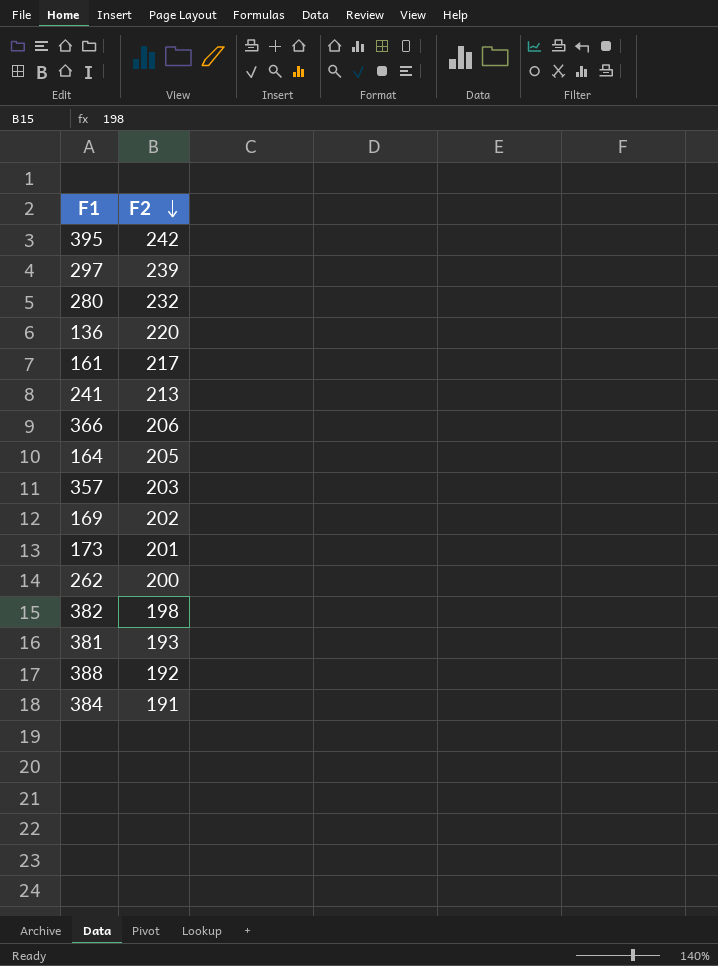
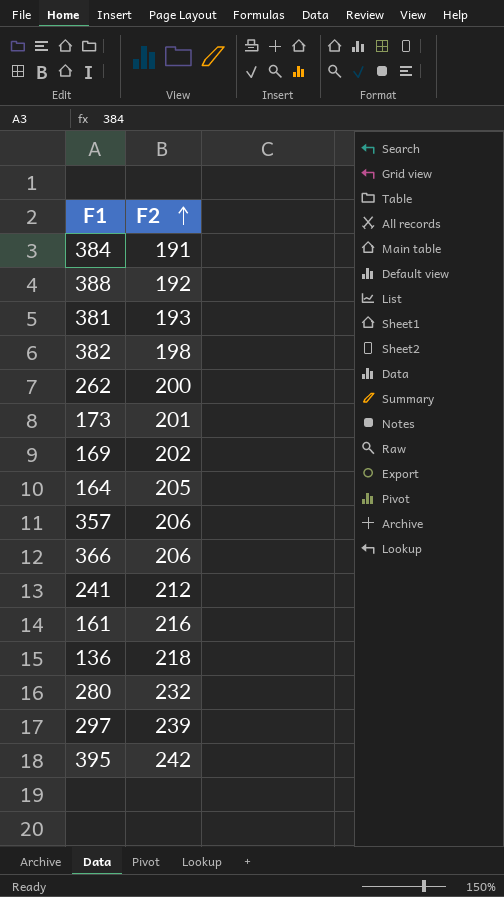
row order: F2 descending -> F2 ascending
357 | F2: 203 -> 206
241 | F2: 213 -> 212
161 | F2: 217 -> 216
136 | F2: 220 -> 218

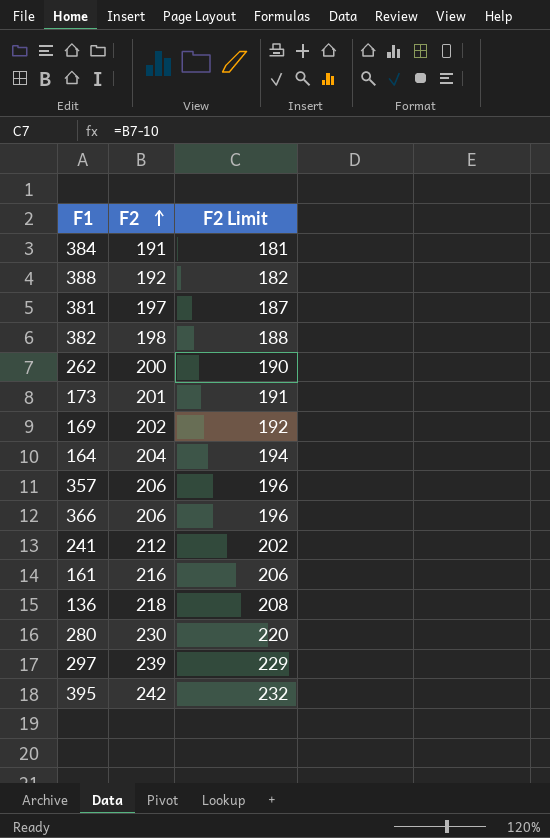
column F2 Limit | formula: none -> [F2] - 10
381 | F2: 193 -> 197
164 | F2: 205 -> 204
280 | F2: 232 -> 230

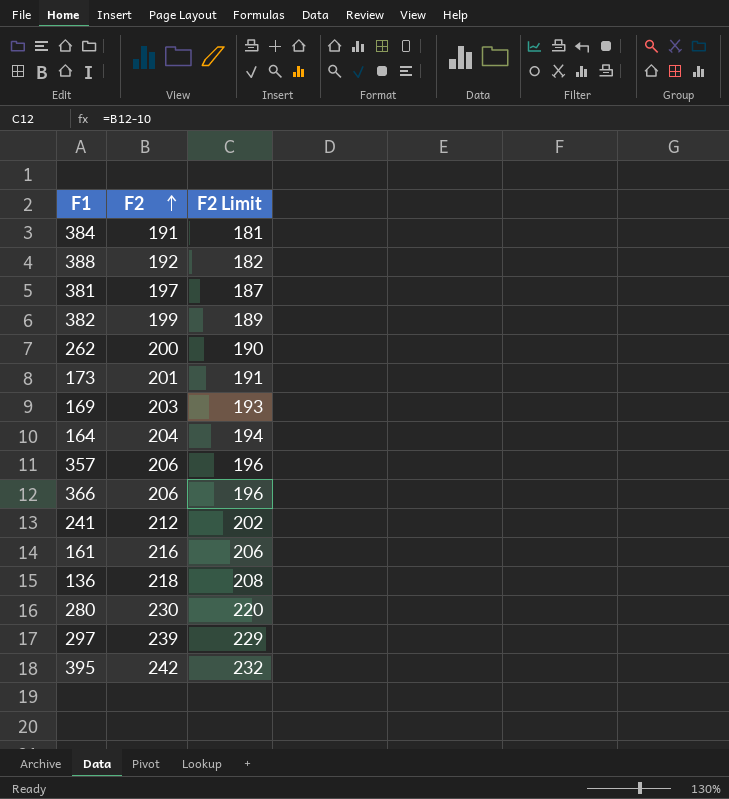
382 | F2: 198 -> 199
382 | F2 Limit: 188 -> 189
169 | F2: 202 -> 203
169 | F2 Limit: 192 -> 193

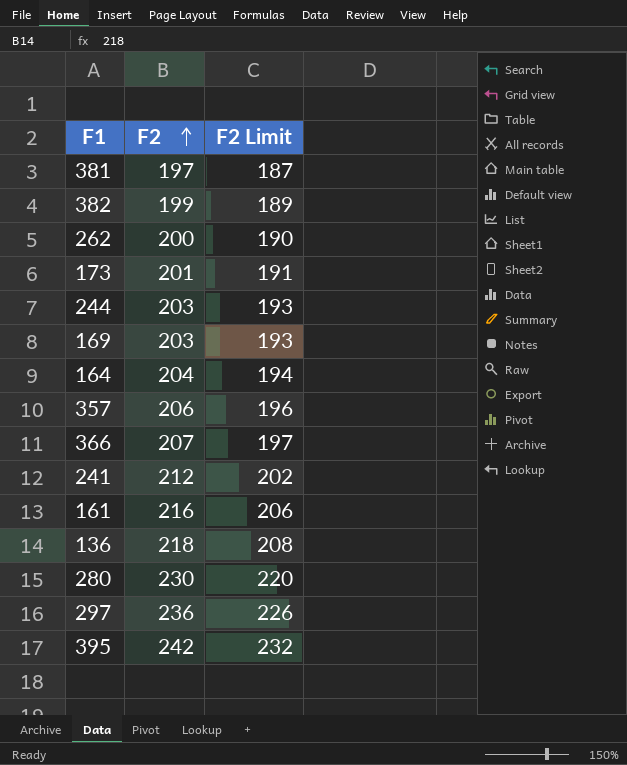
row 384: 191 | 181 -> none
row 388: 192 | 182 -> none
row 244: none -> 203 | 193
366 | F2: 206 -> 207
366 | F2 Limit: 196 -> 197
297 | F2: 239 -> 236
297 | F2 Limit: 229 -> 226

